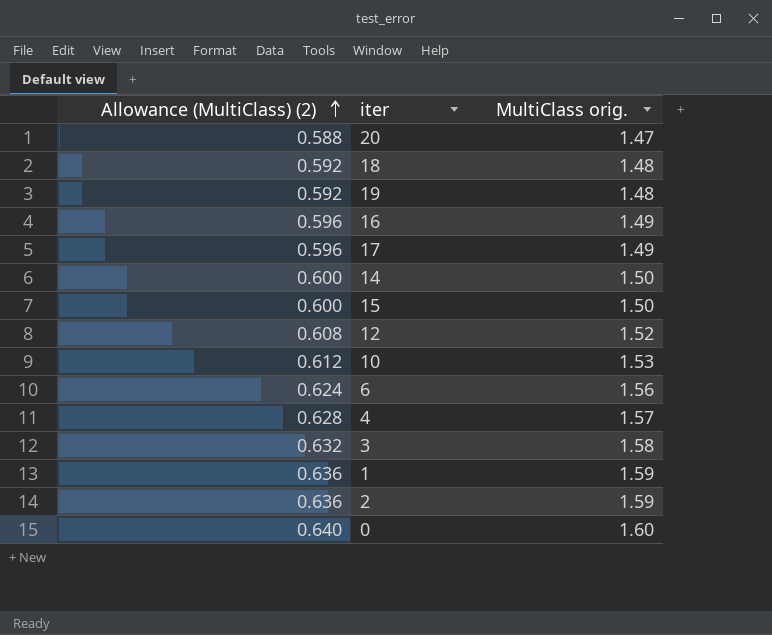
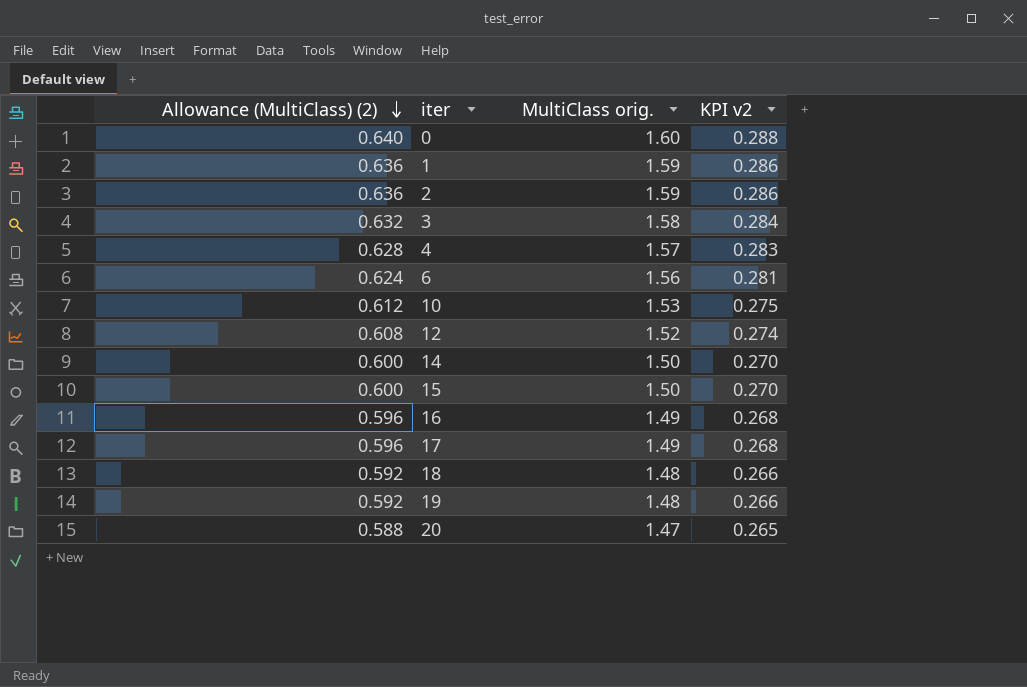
row order: Allowance (MultiClass) (2) ascending -> Allowance (MultiClass) (2) descending
column KPI v2 | formula: none -> [MultiClass orig.] * 0.18

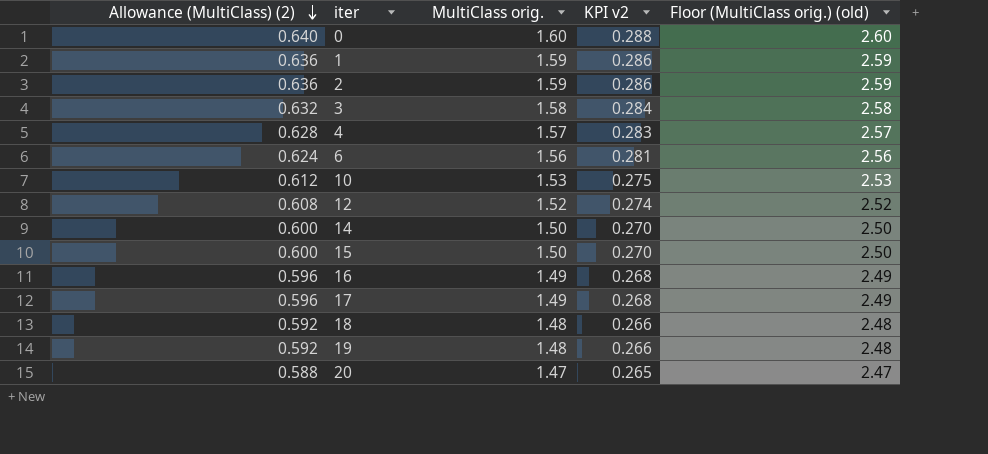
column Floor (MultiClass orig.) (old) | formula: none -> [MultiClass orig.] + 1

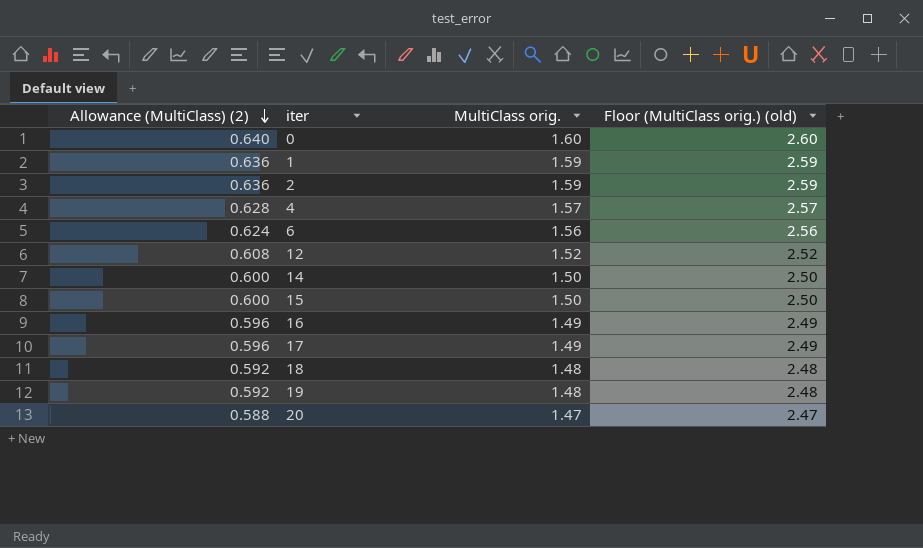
column KPI v2 | formula: [MultiClass orig.] * 0.18 -> none
row 3: 0.632 | 1.58 | 0.284 | 2.58 -> none
row 10: 0.612 | 1.53 | 0.275 | 2.53 -> none

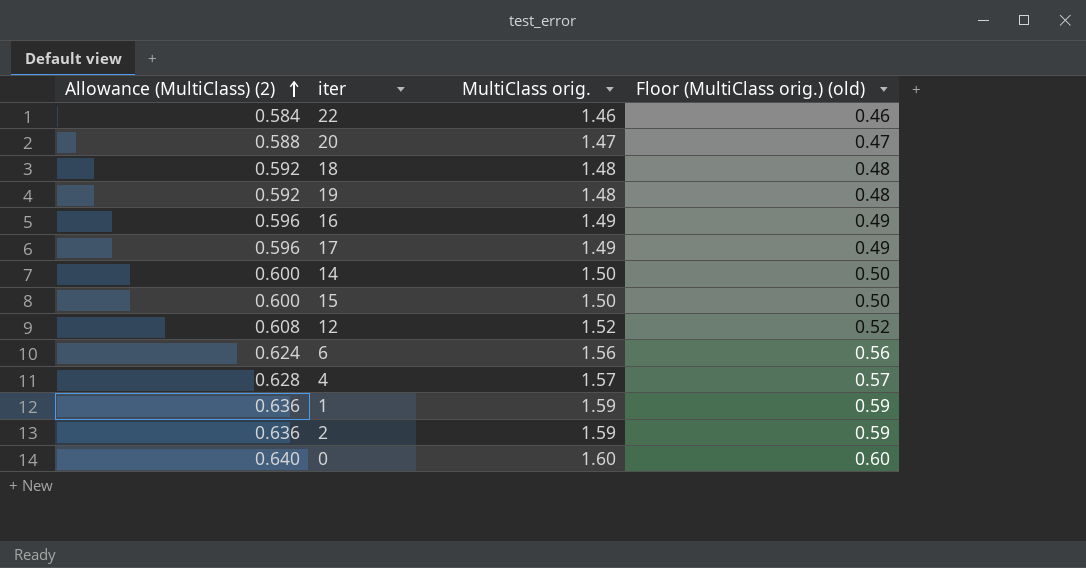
row order: Allowance (MultiClass) (2) descending -> Allowance (MultiClass) (2) ascending
column Floor (MultiClass orig.) (old) | formula: [MultiClass orig.] + 1 -> [MultiClass orig.] - 1
row 22: none -> 0.584 | 1.46 | 0.46

